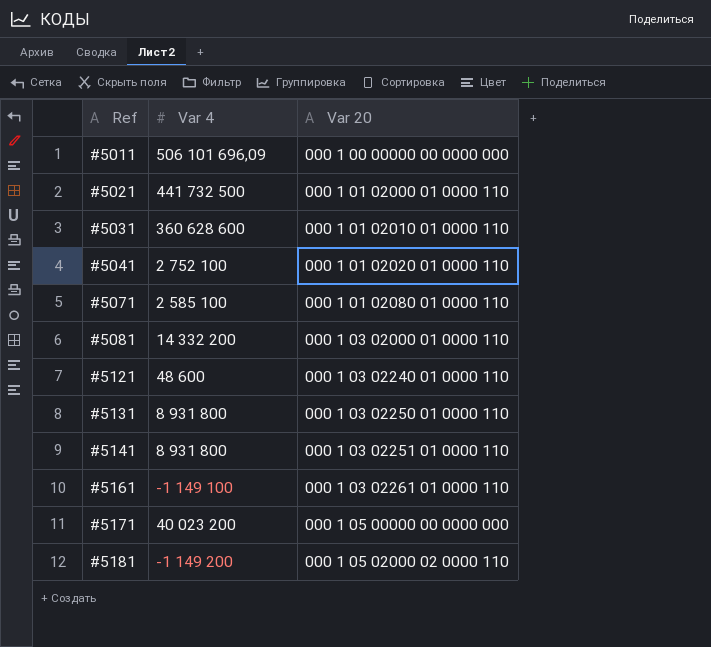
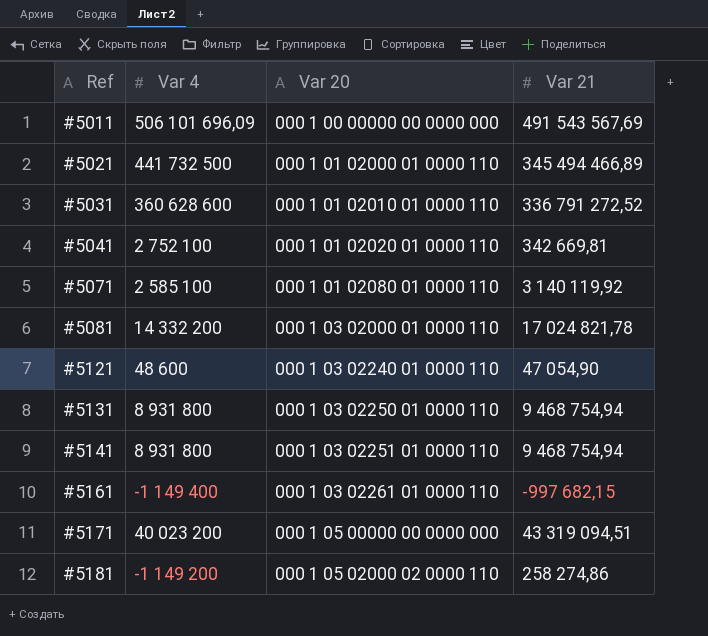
column Var 21 | position: none -> 4
#5161 | Var 4: -1 149 100 -> -1 149 400

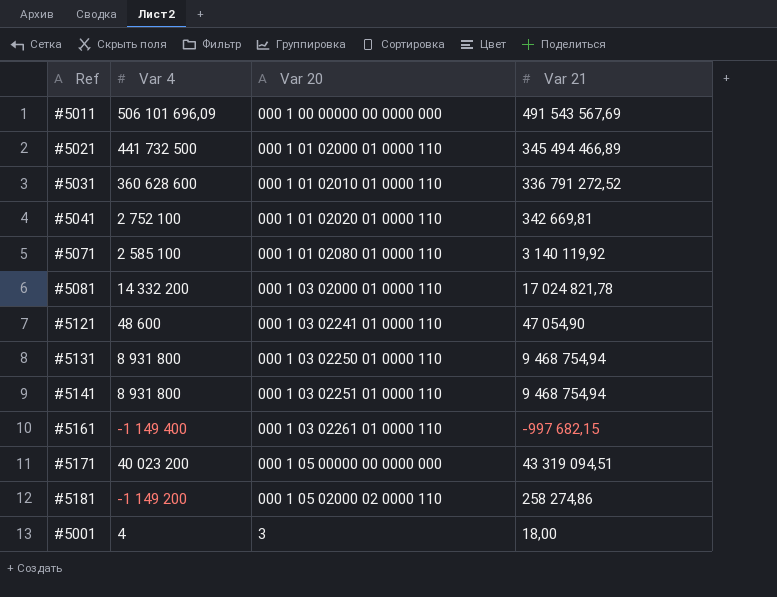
#5121 | Var 20: 000 1 03 02240 01 0000 110 -> 000 1 03 02241 01 0000 110
row #5001: none -> 4 | 3 | 18,00

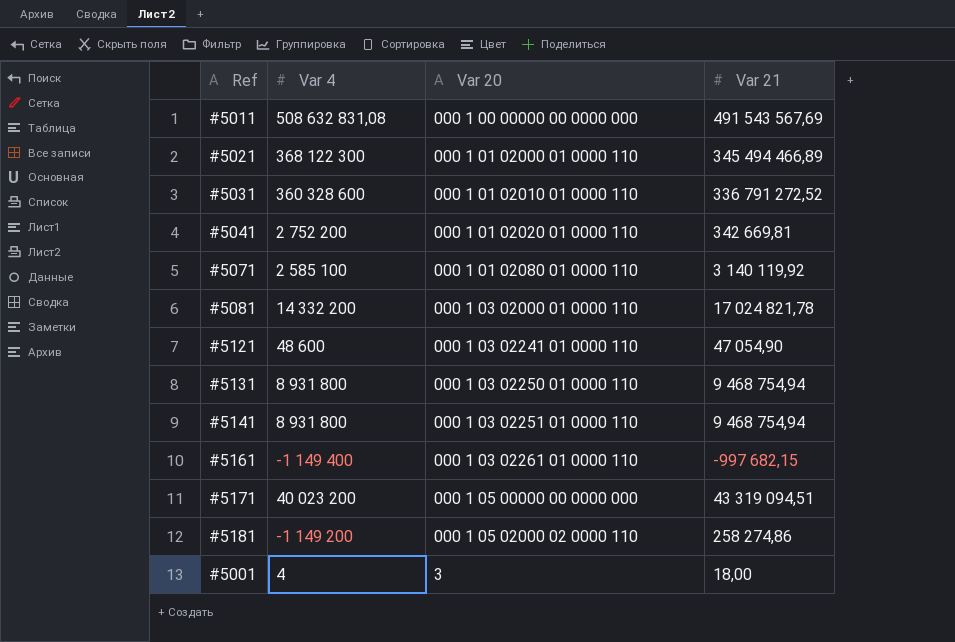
#5011 | Var 4: 506 101 696,09 -> 508 632 831,08
#5021 | Var 4: 441 732 500 -> 368 122 300
#5031 | Var 4: 360 628 600 -> 360 328 600
#5041 | Var 4: 2 752 100 -> 2 752 200

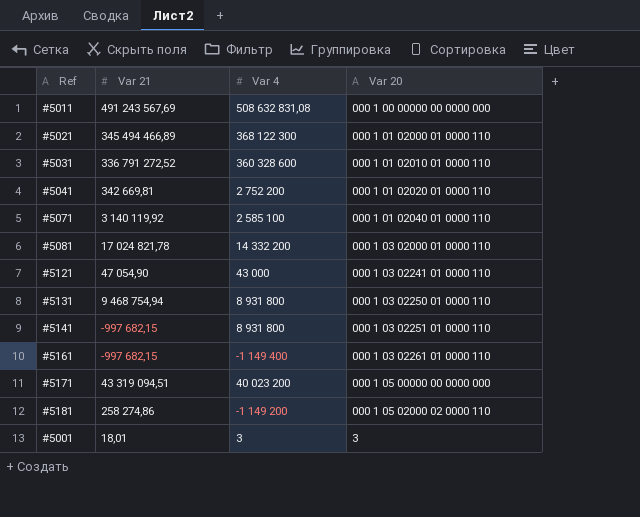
column Var 21 | position: 4 -> 2
#5011 | Var 21: 491 543 567,69 -> 491 243 567,69
#5071 | Var 20: 000 1 01 02080 01 0000 110 -> 000 1 01 02040 01 0000 110
#5121 | Var 4: 48 600 -> 43 000
#5141 | Var 21: 9 468 754,94 -> -997 682,15
#5001 | Var 21: 18,00 -> 18,01
#5001 | Var 4: 4 -> 3

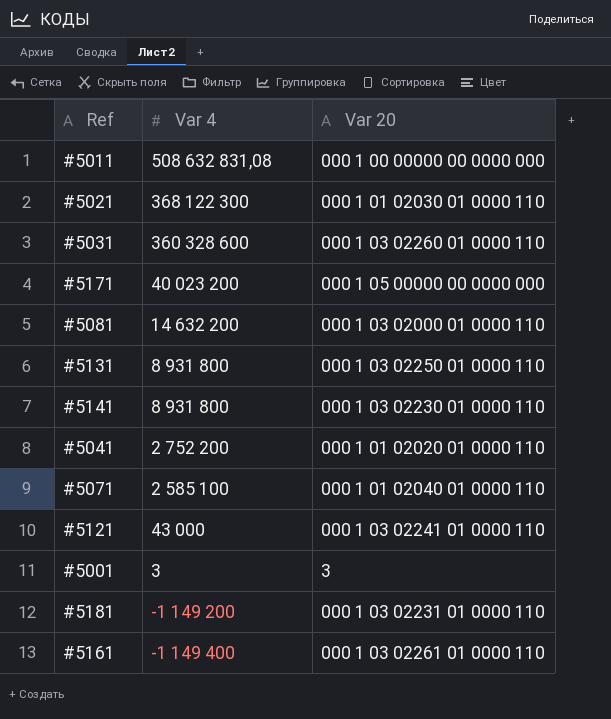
row order: Var 20 ascending -> Var 4 descending
column Var 21 | position: 2 -> none
#5021 | Var 20: 000 1 01 02000 01 0000 110 -> 000 1 01 02030 01 0000 110
#5031 | Var 20: 000 1 01 02010 01 0000 110 -> 000 1 03 02260 01 0000 110
#5081 | Var 4: 14 332 200 -> 14 632 200
#5141 | Var 20: 000 1 03 02251 01 0000 110 -> 000 1 03 02230 01 0000 110
#5181 | Var 20: 000 1 05 02000 02 0000 110 -> 000 1 03 02231 01 0000 110

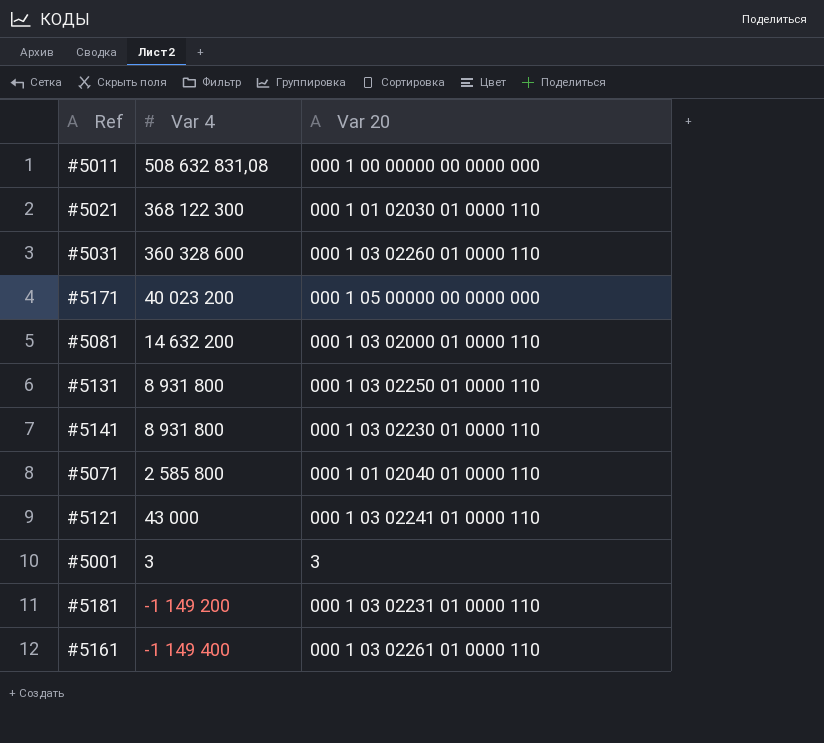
row #5041: 2 752 200 | 000 1 01 02020 01 0000 110 -> none
#5071 | Var 4: 2 585 100 -> 2 585 800

